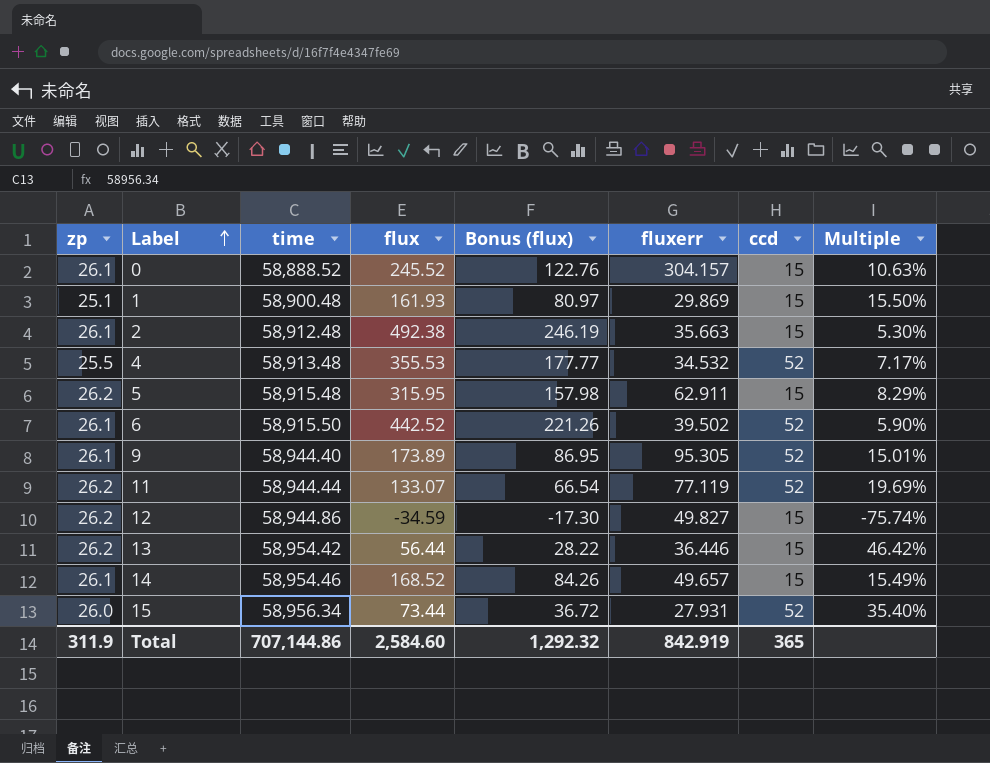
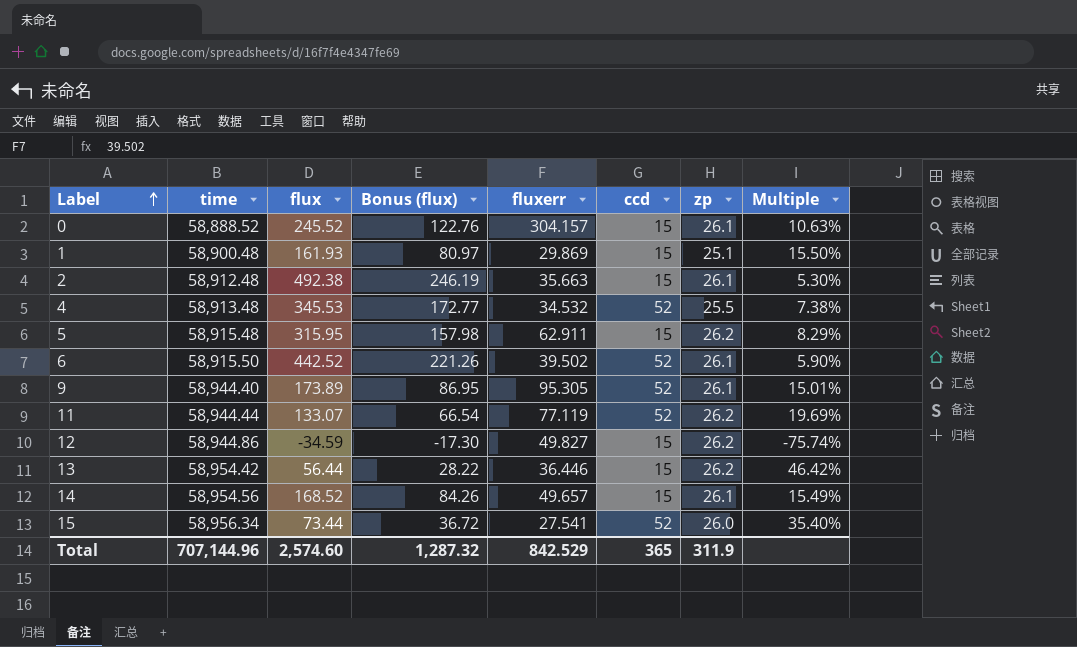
column zp | position: 1 -> 7
4 | flux: 355.53 -> 345.53
4 | Bonus (flux): 177.77 -> 172.77
4 | Multiple: 7.17% -> 7.38%
14 | time: 58,954.46 -> 58,954.56
15 | fluxerr: 27.931 -> 27.541
Total | time: 707,144.86 -> 707,144.96
Total | flux: 2,584.60 -> 2,574.60
Total | Bonus (flux): 1,292.32 -> 1,287.32
Total | fluxerr: 842.919 -> 842.529

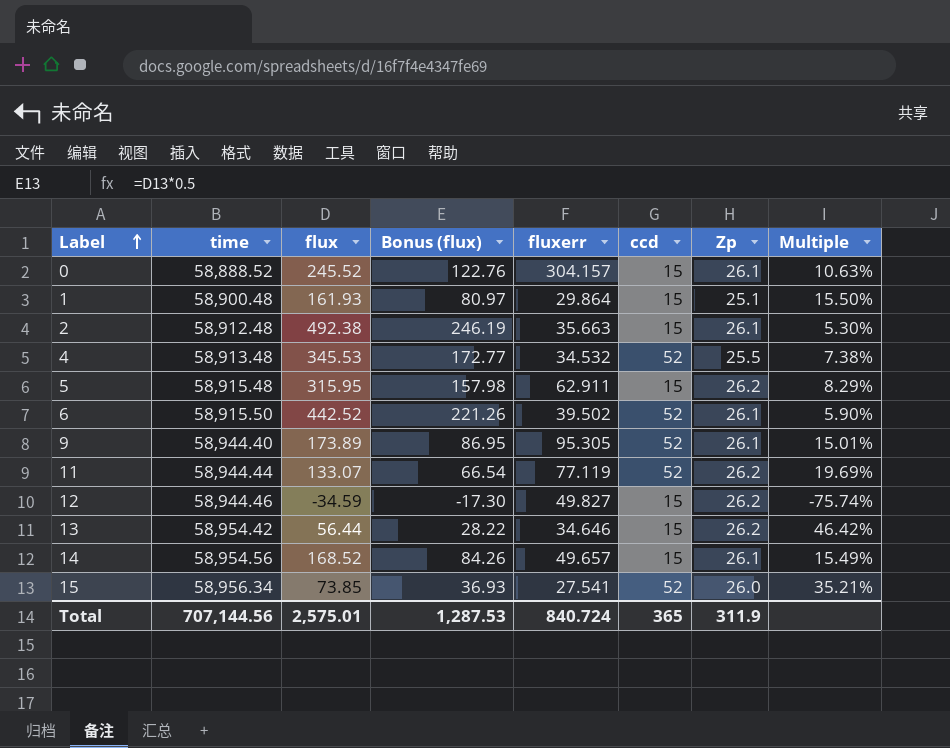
column name: zp -> Zp
1 | fluxerr: 29.869 -> 29.864
12 | time: 58,944.86 -> 58,944.46
13 | fluxerr: 36.446 -> 34.646
15 | flux: 73.44 -> 73.85
15 | Bonus (flux): 36.72 -> 36.93
15 | Multiple: 35.40% -> 35.21%
Total | time: 707,144.96 -> 707,144.56
Total | flux: 2,574.60 -> 2,575.01
Total | Bonus (flux): 1,287.32 -> 1,287.53
Total | fluxerr: 842.529 -> 840.724

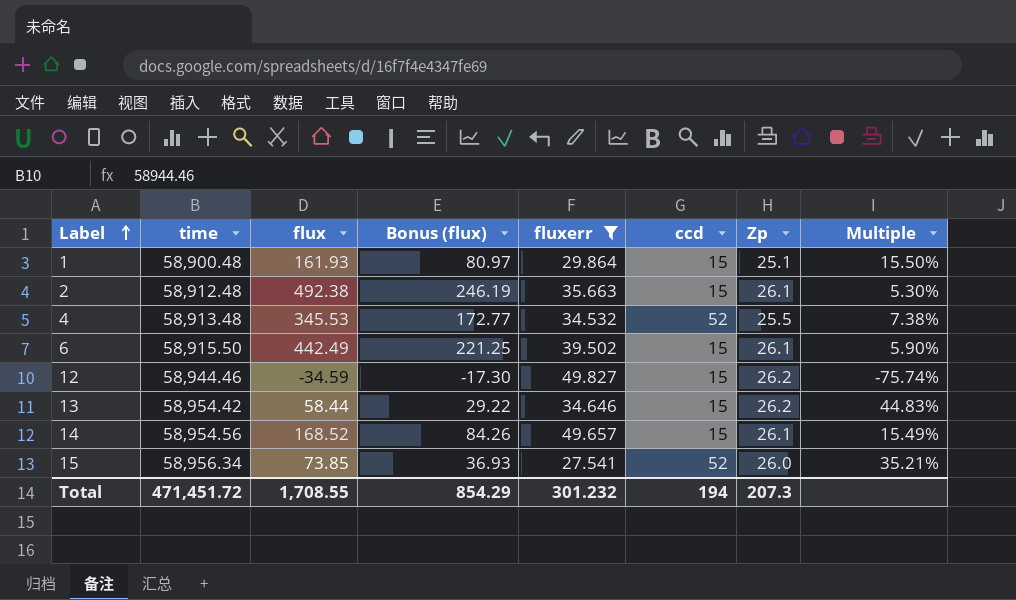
filter: none -> fluxerr <= 49.827
6 | flux: 442.52 -> 442.49
6 | Bonus (flux): 221.26 -> 221.25
6 | ccd: 52 -> 15
13 | flux: 56.44 -> 58.44
13 | Bonus (flux): 28.22 -> 29.22
13 | Multiple: 46.42% -> 44.83%
Total | time: 707,144.56 -> 471,451.72
Total | flux: 2,575.01 -> 1,708.55
Total | Bonus (flux): 1,287.53 -> 854.29
Total | fluxerr: 840.724 -> 301.232
Total | ccd: 365 -> 194
Total | Zp: 311.9 -> 207.3

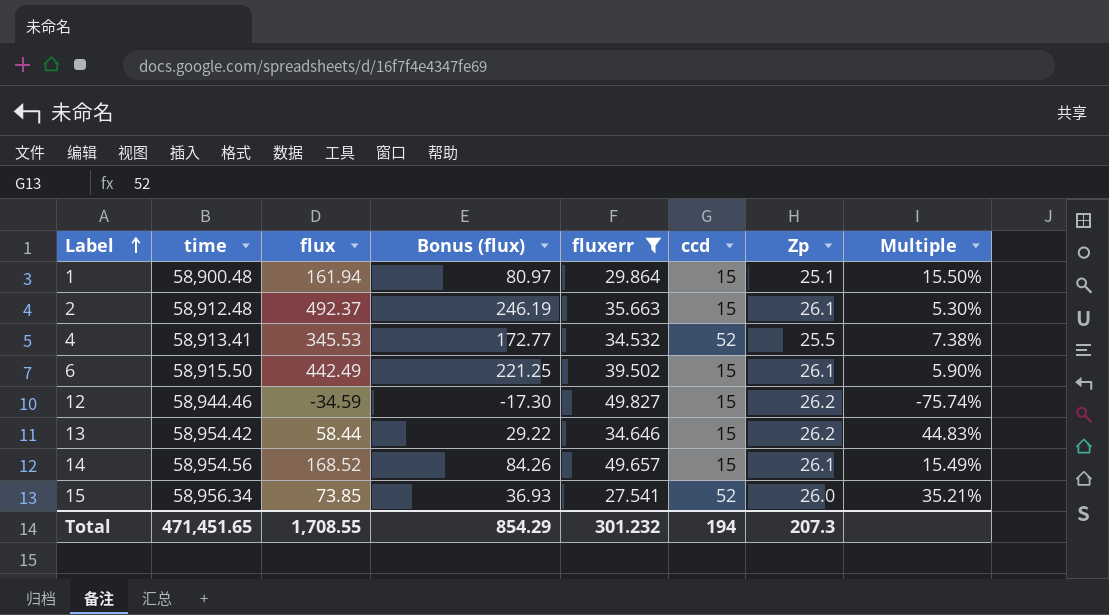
1 | flux: 161.93 -> 161.94
2 | flux: 492.38 -> 492.37
4 | time: 58,913.48 -> 58,913.41
Total | time: 471,451.72 -> 471,451.65

